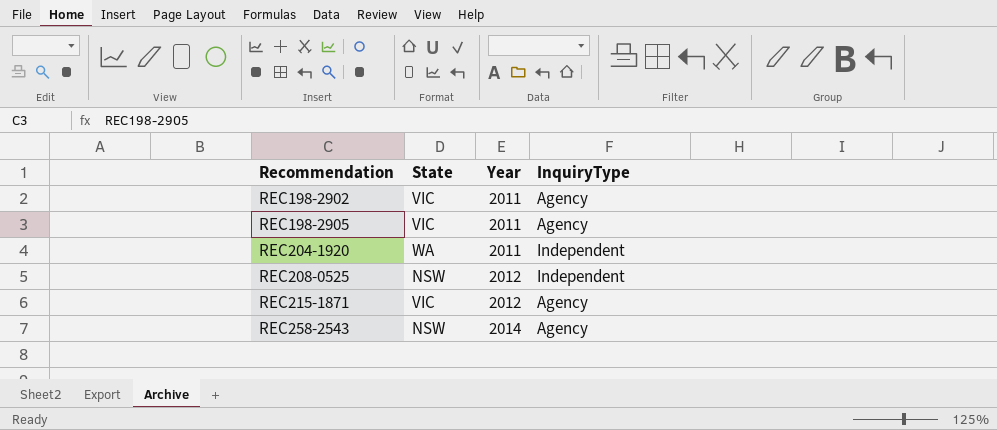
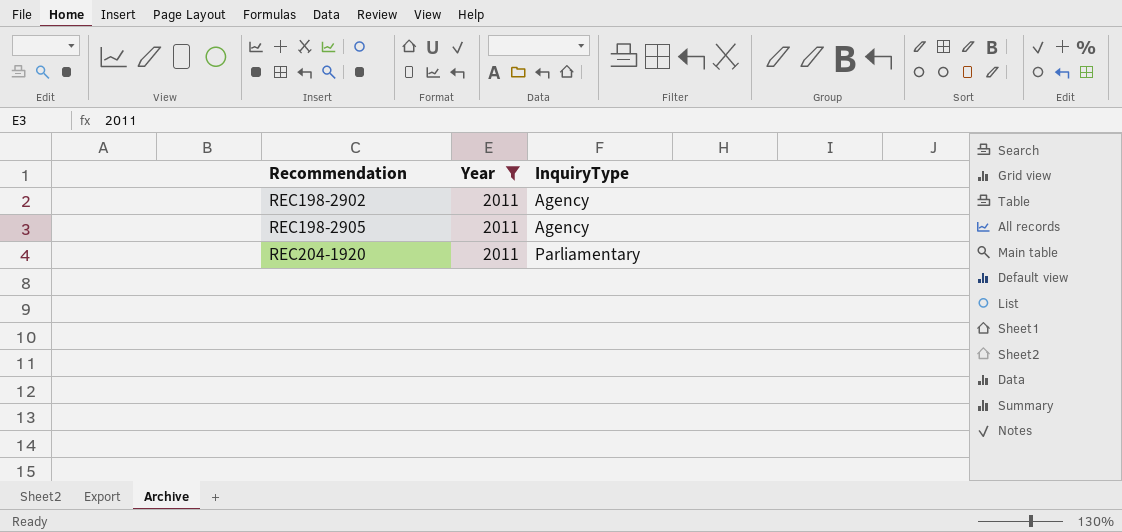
filter: none -> Year = 2011
column State | position: 2 -> none
REC204-1920 | InquiryType: Independent -> Parliamentary

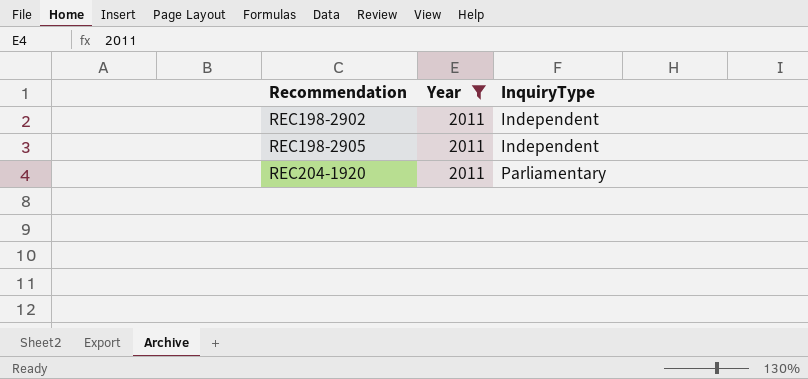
REC198-2902 | InquiryType: Agency -> Independent
REC198-2905 | InquiryType: Agency -> Independent

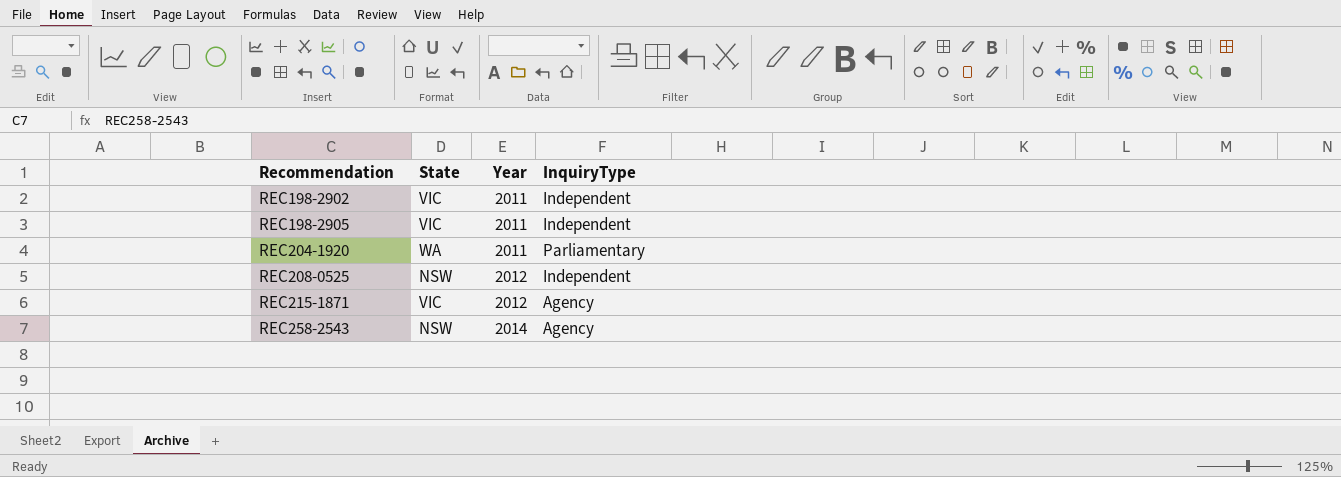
filter: Year = 2011 -> none
column State | position: none -> 2

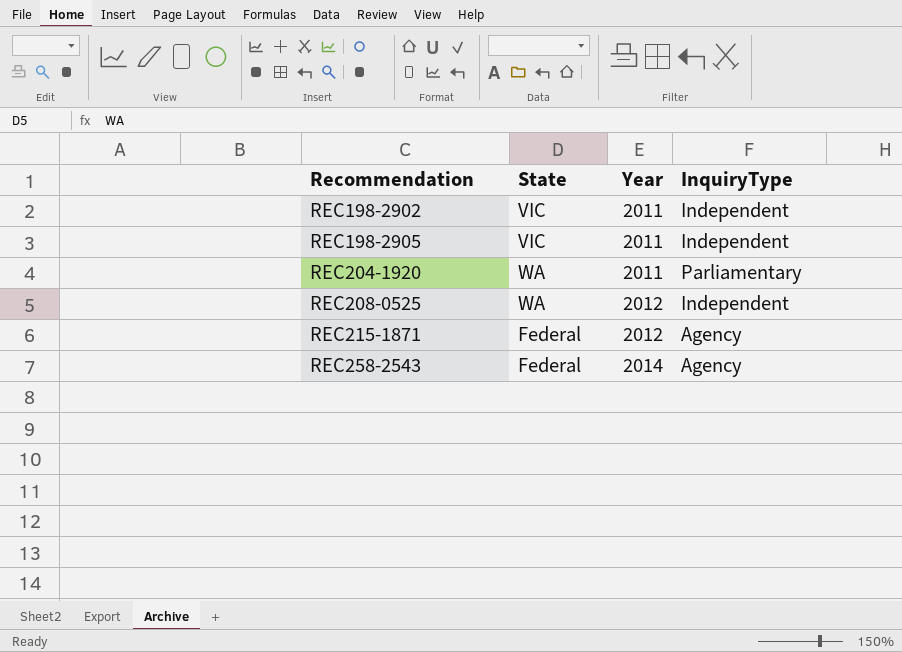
REC208-0525 | State: NSW -> WA
REC215-1871 | State: VIC -> Federal
REC258-2543 | State: NSW -> Federal

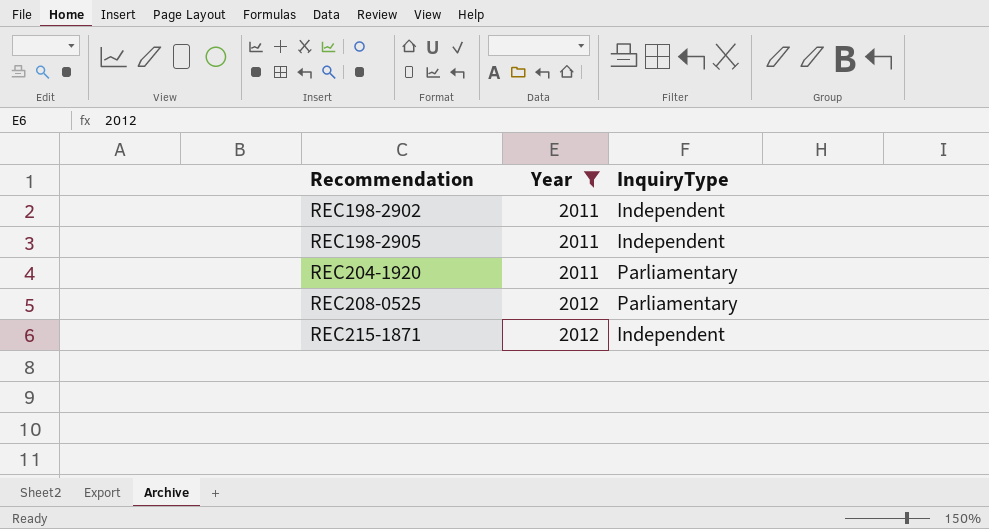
filter: none -> Year != 2014
column State | position: 2 -> none
REC208-0525 | InquiryType: Independent -> Parliamentary
REC215-1871 | InquiryType: Agency -> Independent

